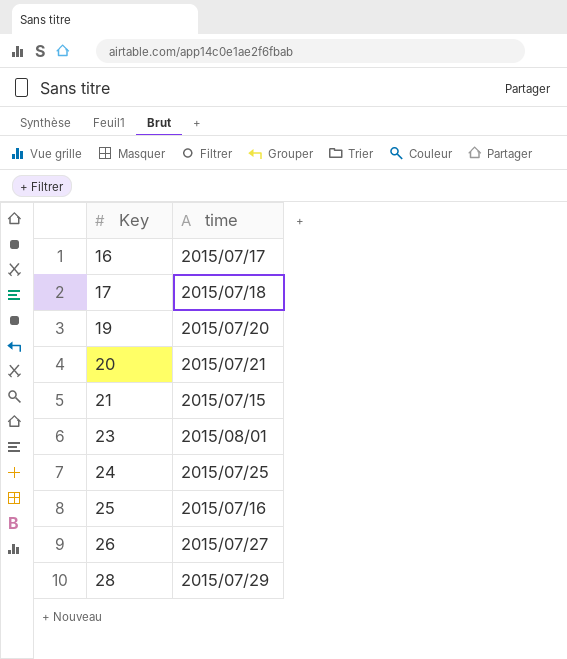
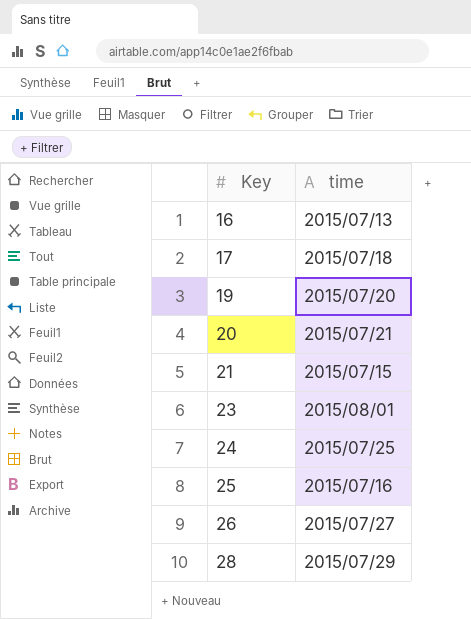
16 | time: 2015/07/17 -> 2015/07/13

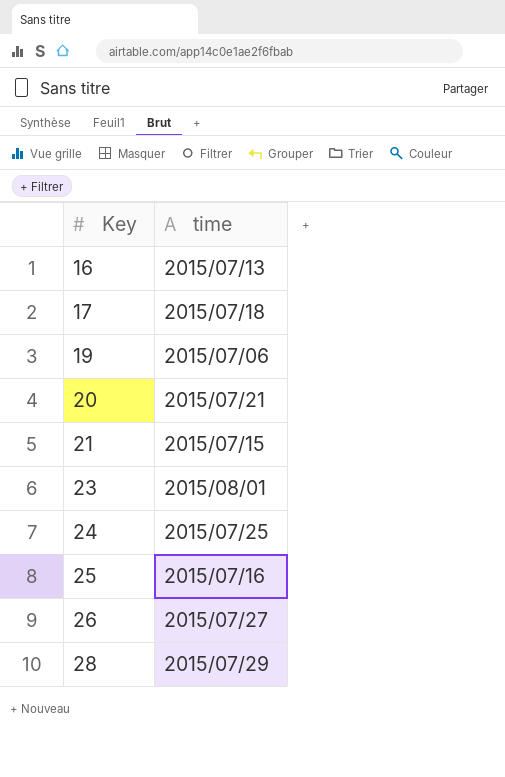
19 | time: 2015/07/20 -> 2015/07/06

